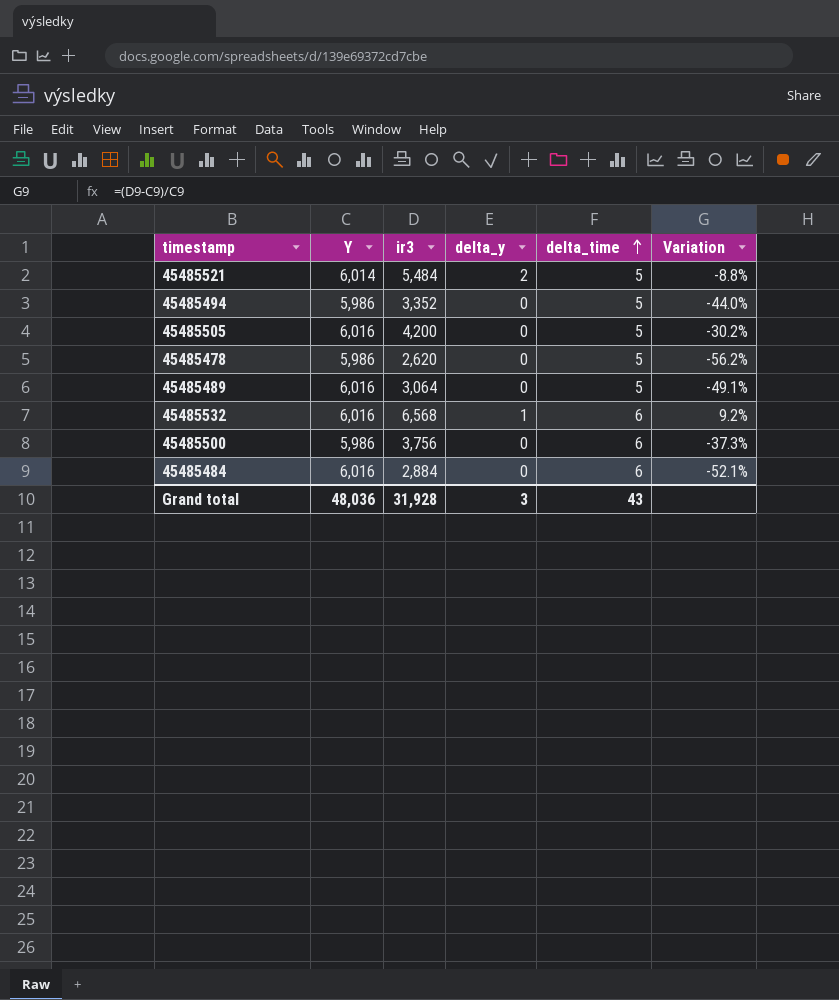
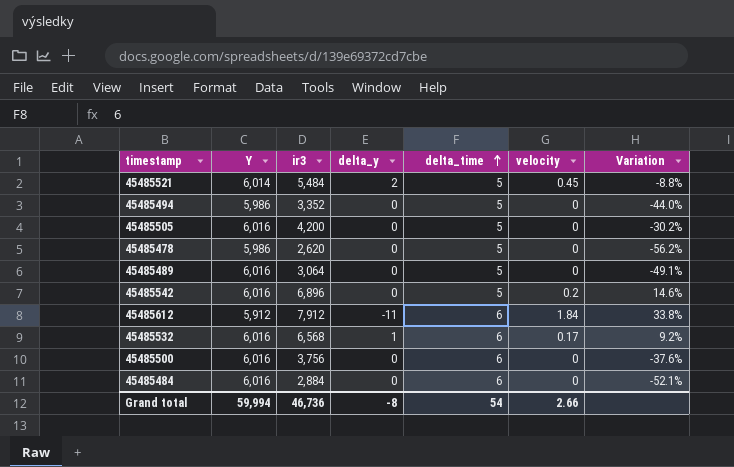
column velocity | position: none -> 6
row 45485542: none -> 6,016 | 6,896 | 0 | 5 | 0.2 | 14.6%
row 45485612: none -> 5,912 | 7,912 | -11 | 6 | 1.84 | 33.8%
45485500 | Y: 5,986 -> 6,016
45485500 | Variation: -37.3% -> -37.6%
Grand total | Y: 48,036 -> 59,994
Grand total | ir3: 31,928 -> 46,736
Grand total | delta_y: 3 -> -8
Grand total | delta_time: 43 -> 54

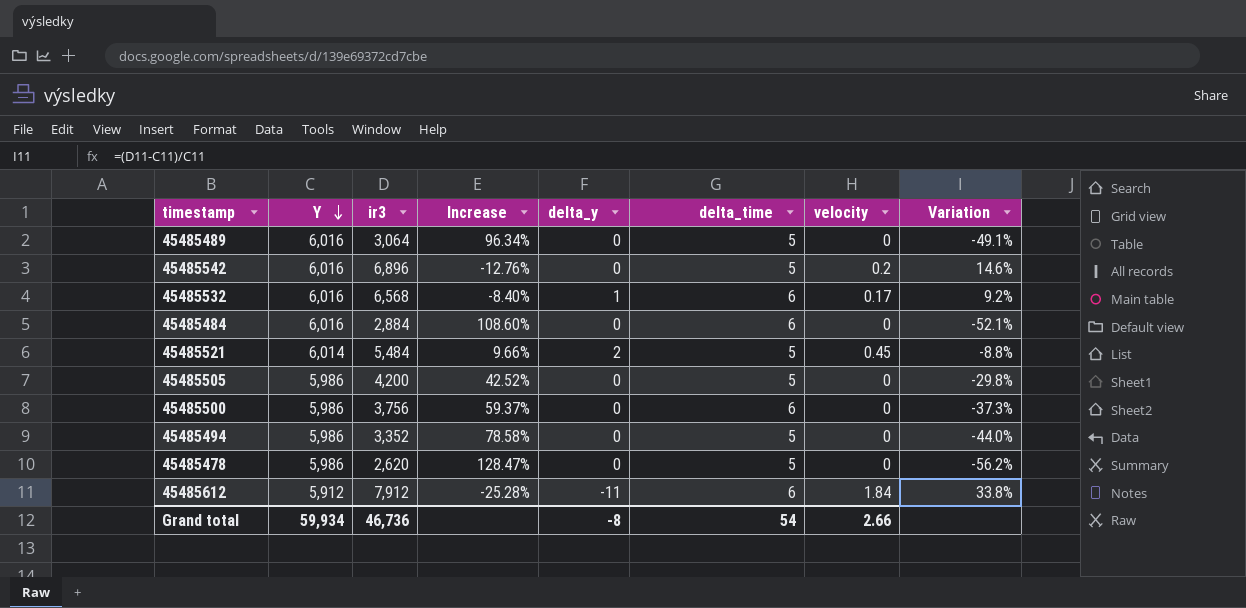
row order: delta_time ascending -> Y descending
column Increase | formula: none -> ([Y] - [ir3]) / [ir3]
45485505 | Y: 6,016 -> 5,986
45485505 | Variation: -30.2% -> -29.8%
45485500 | Y: 6,016 -> 5,986
45485500 | Variation: -37.6% -> -37.3%
Grand total | Y: 59,994 -> 59,934

